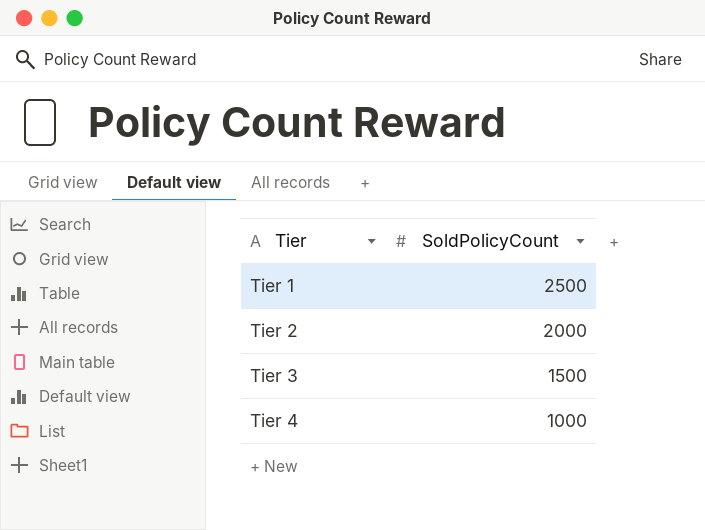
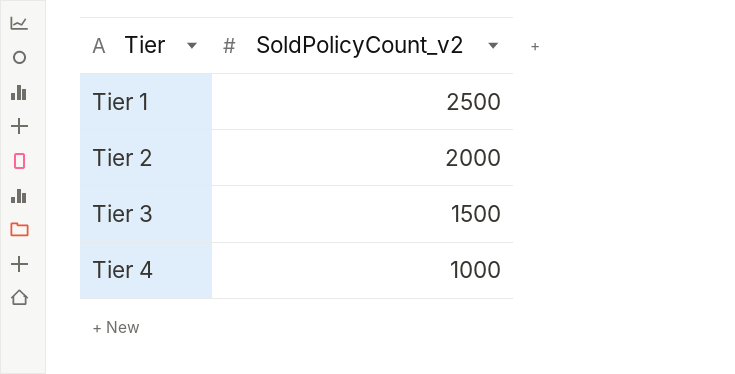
column name: SoldPolicyCount -> SoldPolicyCount_v2

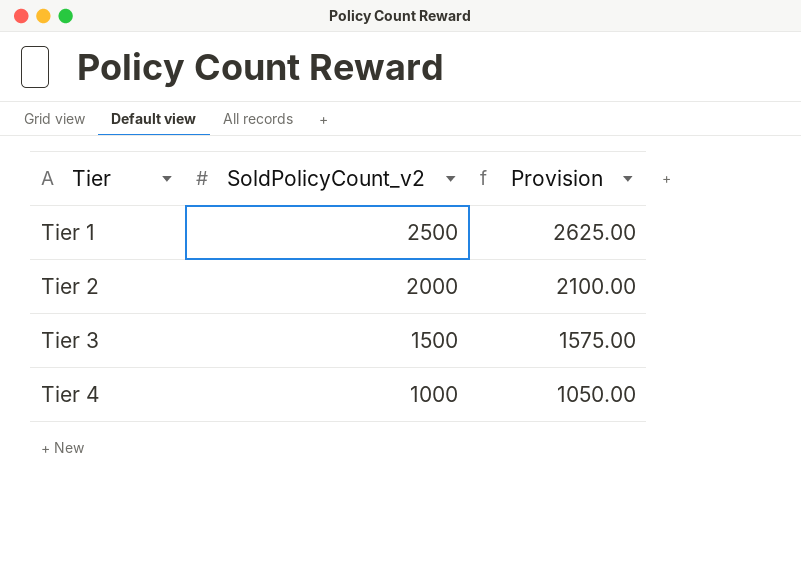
column Provision | formula: none -> [SoldPolicyCount_v2] * 1.05

